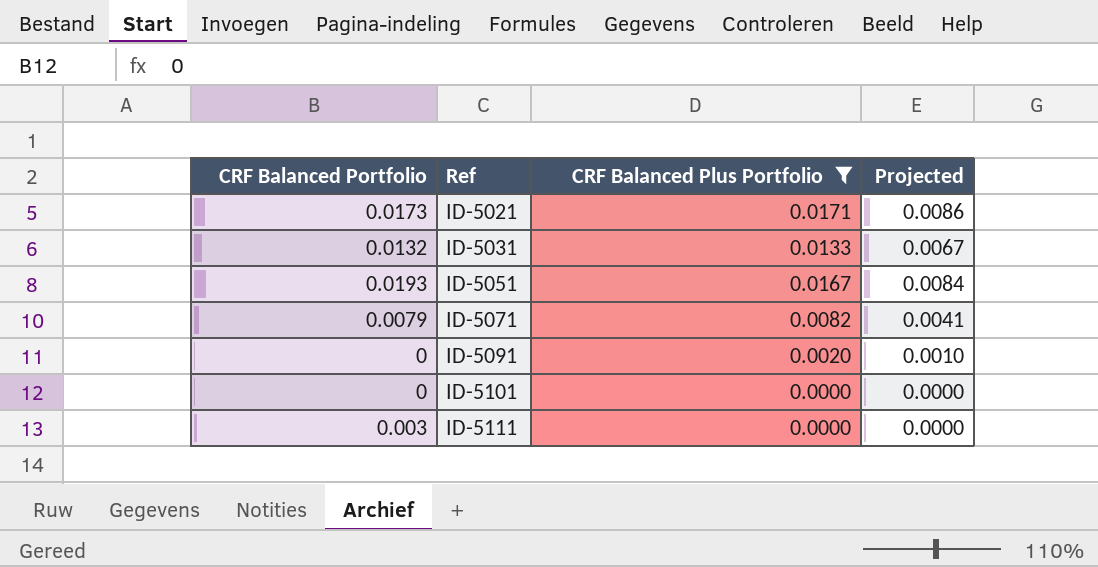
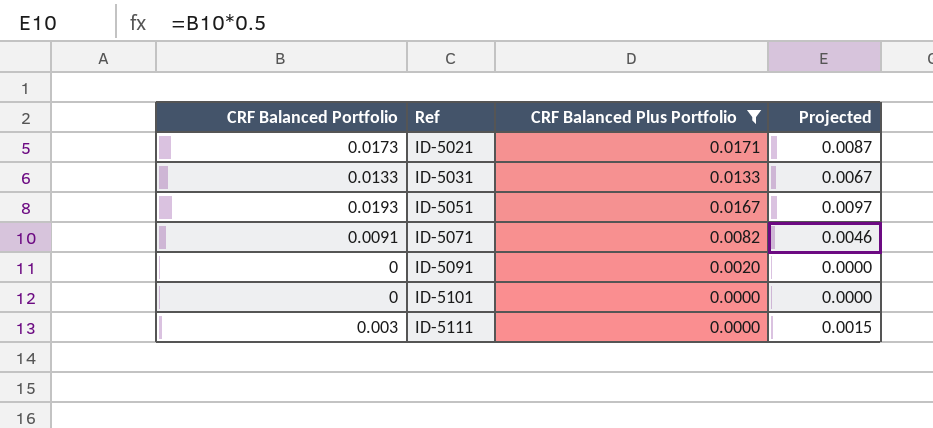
column Projected | formula: [CRF Balanced Plus Portfolio] * 0.5 -> [CRF Balanced Portfolio] * 0.5
ID-5031 | CRF Balanced Portfolio: 0.0132 -> 0.0133
ID-5071 | CRF Balanced Portfolio: 0.0079 -> 0.0091

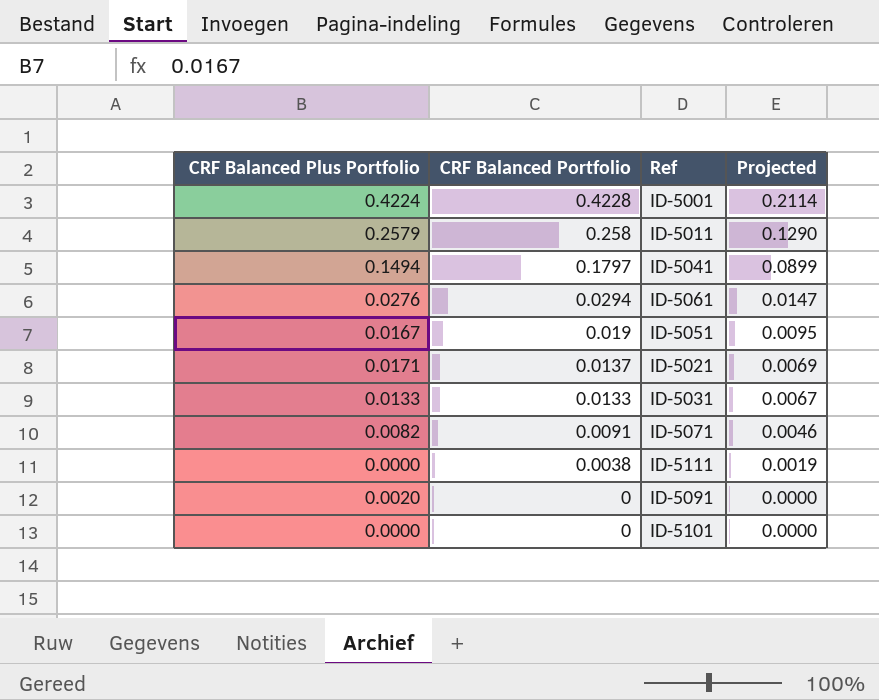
filter: CRF Balanced Plus Portfolio <= 0.0171 -> none
row order: Ref ascending -> CRF Balanced Portfolio descending
column CRF Balanced Plus Portfolio | position: 3 -> 1
ID-5051 | CRF Balanced Portfolio: 0.0193 -> 0.019
ID-5051 | Projected: 0.0097 -> 0.0095
ID-5021 | CRF Balanced Portfolio: 0.0173 -> 0.0137
ID-5021 | Projected: 0.0087 -> 0.0069
ID-5111 | CRF Balanced Portfolio: 0.003 -> 0.0038
ID-5111 | Projected: 0.0015 -> 0.0019

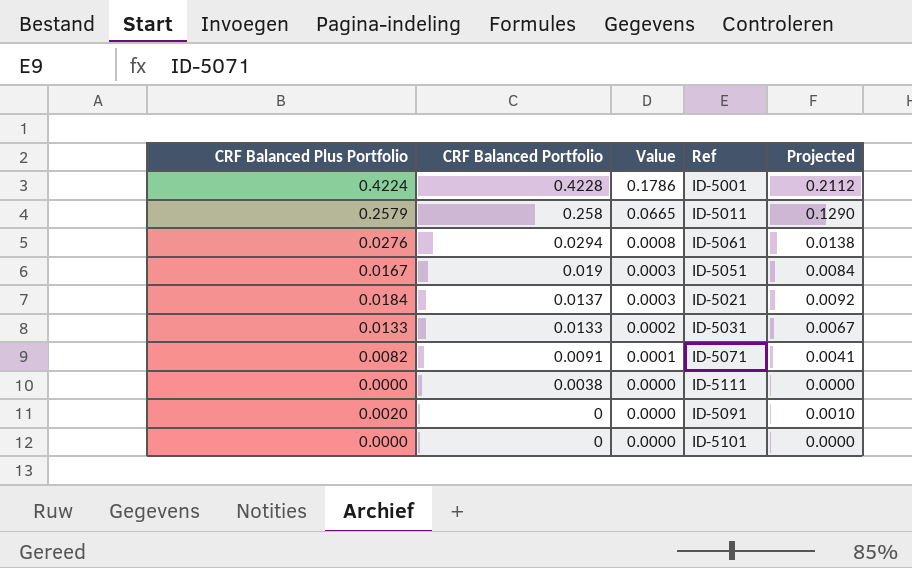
column Value | formula: none -> [CRF Balanced Plus Portfolio] * [CRF Balanced Portfolio]
column Projected | formula: [CRF Balanced Portfolio] * 0.5 -> [CRF Balanced Plus Portfolio] * 0.5
row ID-5041: 0.1494 | 0.1797 | 0.0899 -> none
ID-5021 | CRF Balanced Plus Portfolio: 0.0171 -> 0.0184

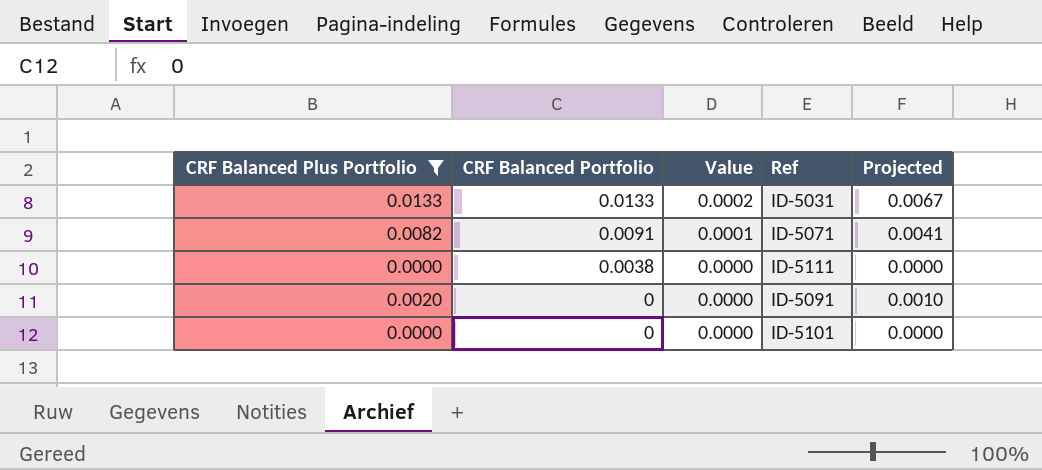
filter: none -> CRF Balanced Plus Portfolio <= 0.0133

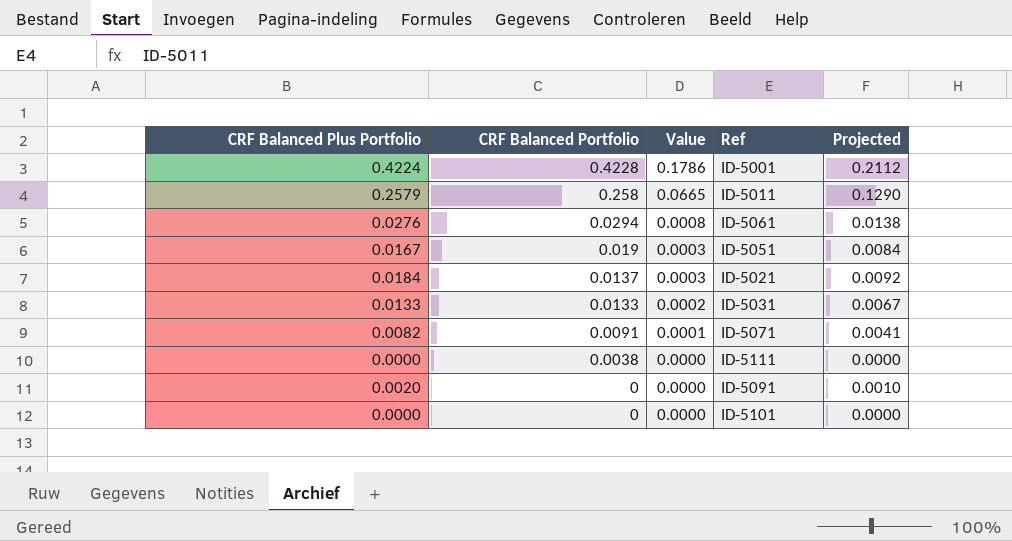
filter: CRF Balanced Plus Portfolio <= 0.0133 -> none

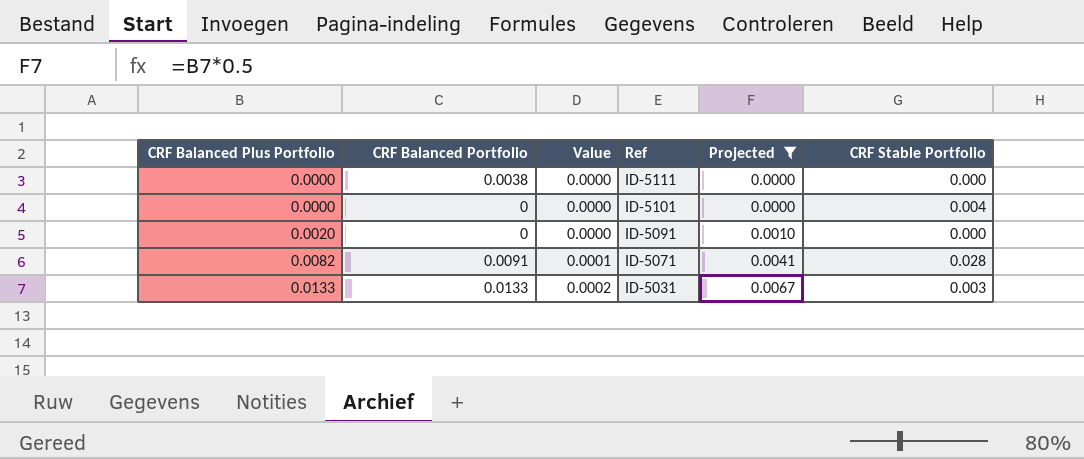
filter: none -> Projected <= 0.0067
row order: CRF Balanced Portfolio descending -> CRF Balanced Plus Portfolio ascending
column CRF Stable Portfolio | position: none -> 6

